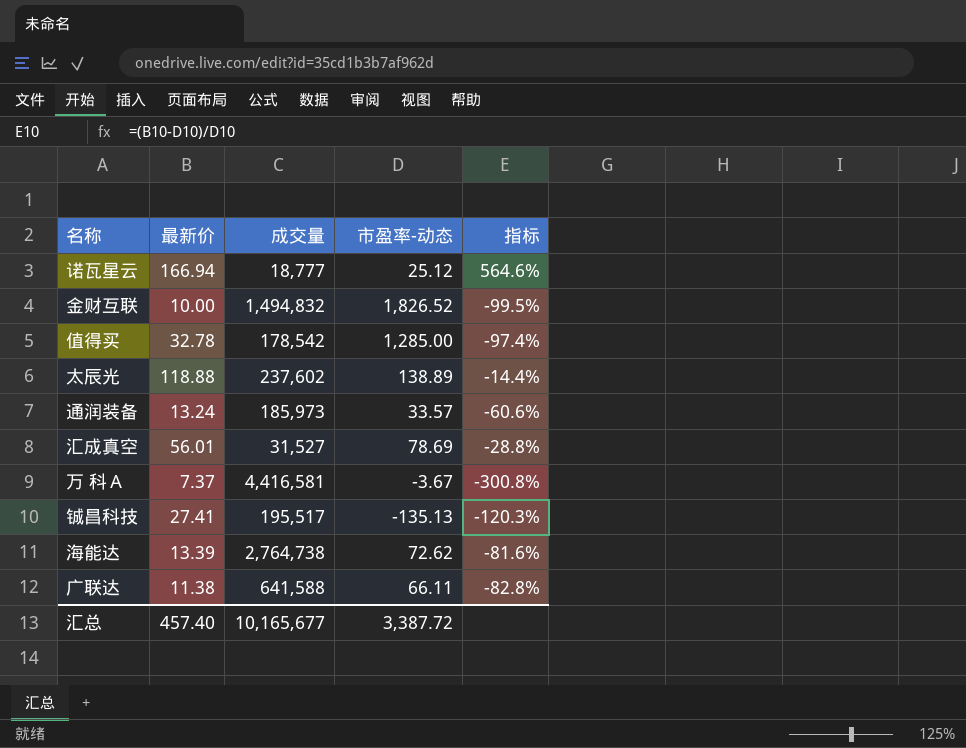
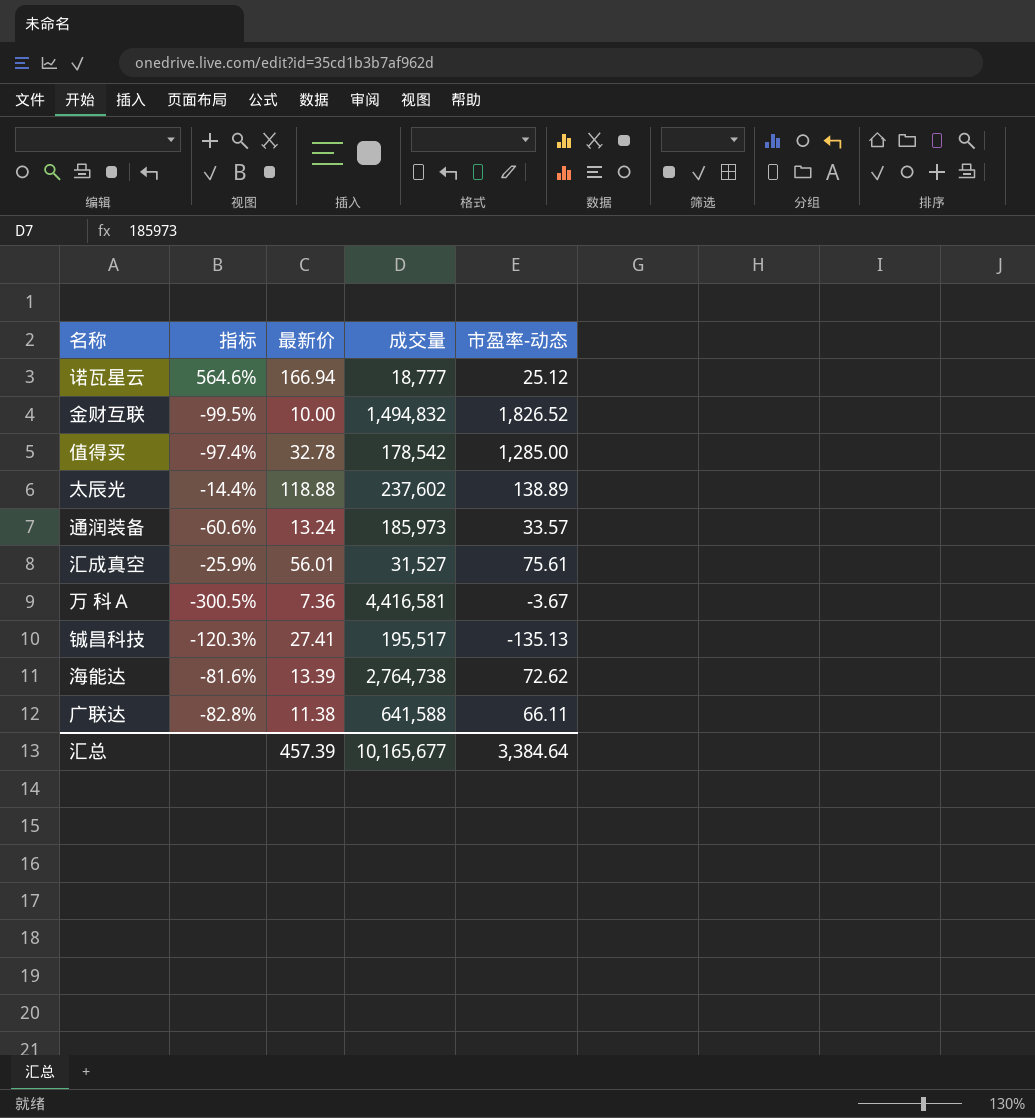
column 指标 | position: 5 -> 2
汇成真空 | 指标: -28.8% -> -25.9%
汇成真空 | 市盈率-动态: 78.69 -> 75.61
万 科Ａ | 指标: -300.8% -> -300.5%
万 科Ａ | 最新价: 7.37 -> 7.36
汇总 | 最新价: 457.40 -> 457.39
汇总 | 市盈率-动态: 3,387.72 -> 3,384.64

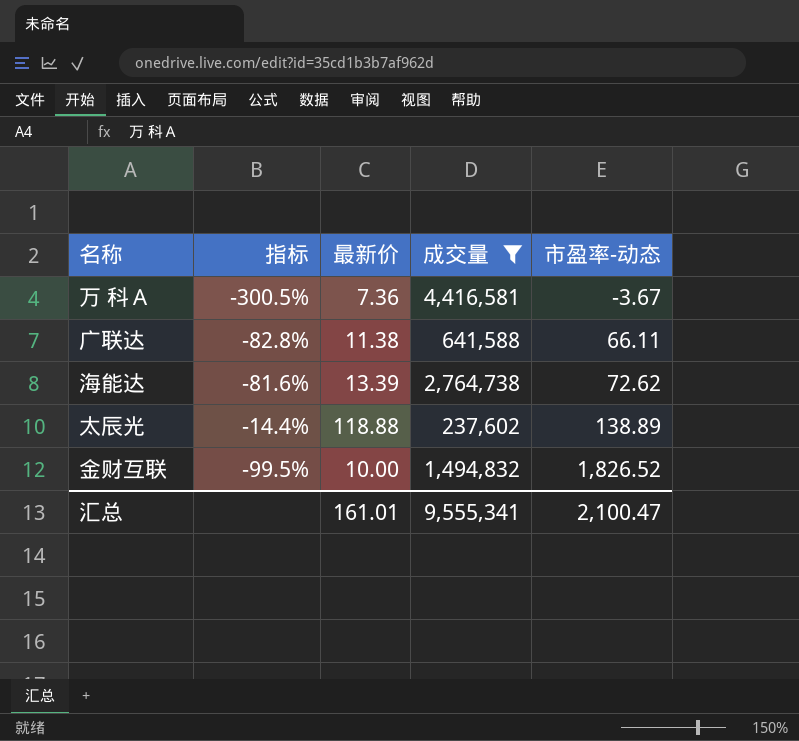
filter: none -> 成交量 >= 237,602
row order: none -> 市盈率-动态 ascending
汇总 | 最新价: 457.39 -> 161.01
汇总 | 成交量: 10,165,677 -> 9,555,341
汇总 | 市盈率-动态: 3,384.64 -> 2,100.47

